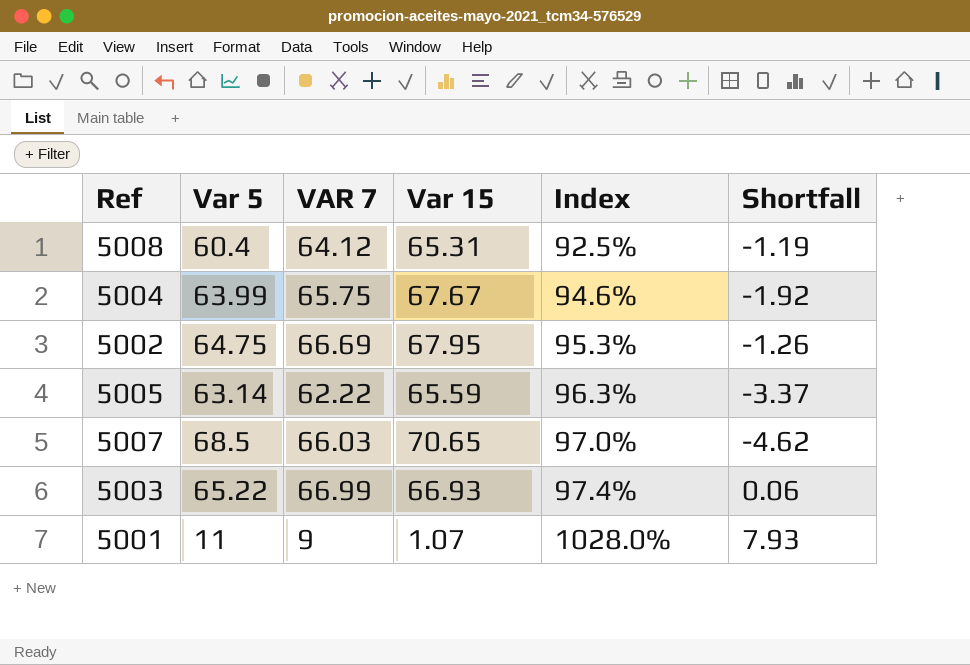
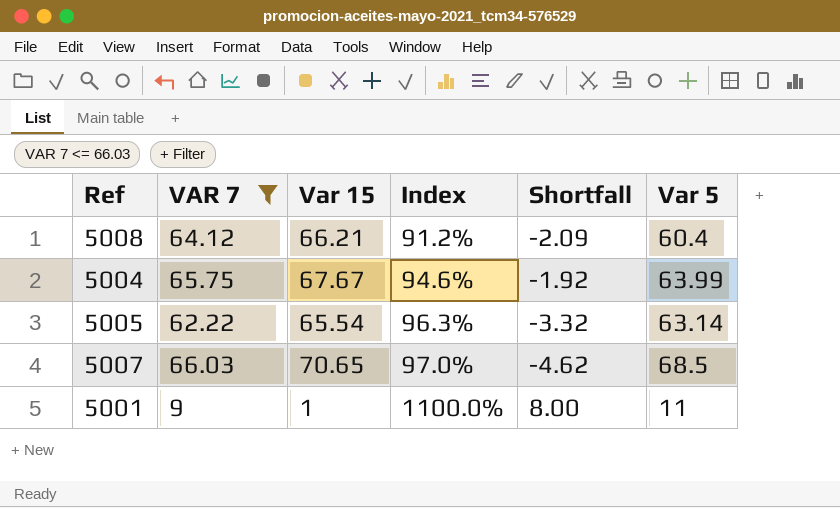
filter: none -> VAR 7 <= 66.03
column Var 5 | position: 2 -> 6
5008 | Var 15: 65.31 -> 66.21
5008 | Index: 92.5% -> 91.2%
5008 | Shortfall: -1.19 -> -2.09
5005 | Var 15: 65.59 -> 65.54
5005 | Shortfall: -3.37 -> -3.32
5001 | Var 15: 1.07 -> 1
5001 | Index: 1028.0% -> 1100.0%
5001 | Shortfall: 7.93 -> 8.00

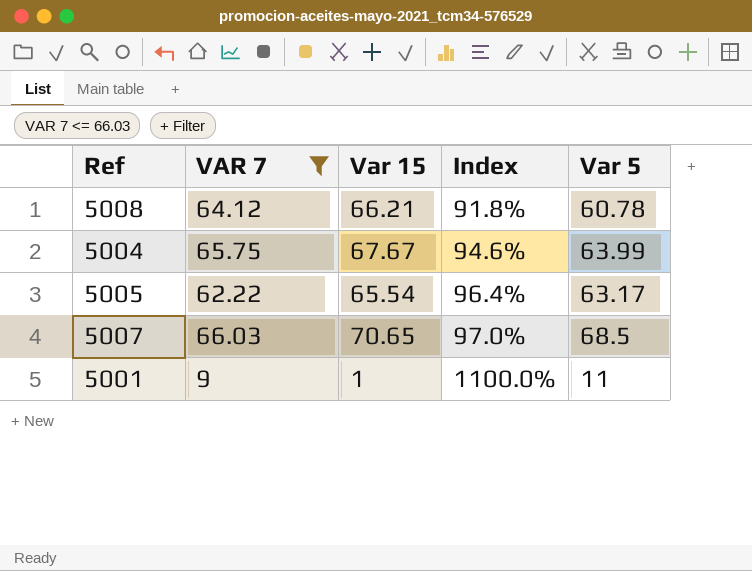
column Shortfall | formula: [VAR 7] - [Var 15] -> none
5008 | Index: 91.2% -> 91.8%
5008 | Var 5: 60.4 -> 60.78
5005 | Index: 96.3% -> 96.4%
5005 | Var 5: 63.14 -> 63.17

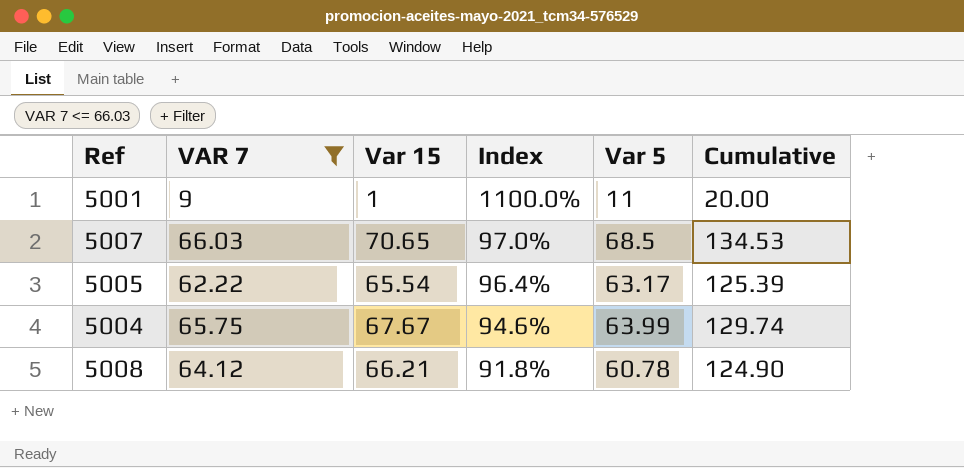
row order: Index ascending -> Index descending
column Cumulative | formula: none -> [VAR 7] + [Var 5]

